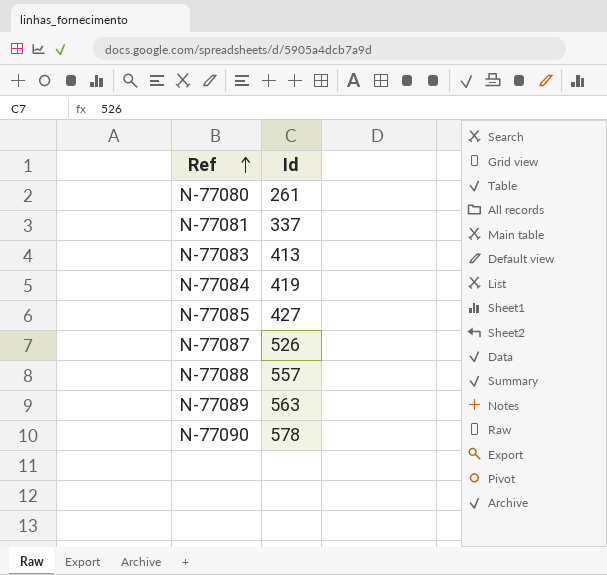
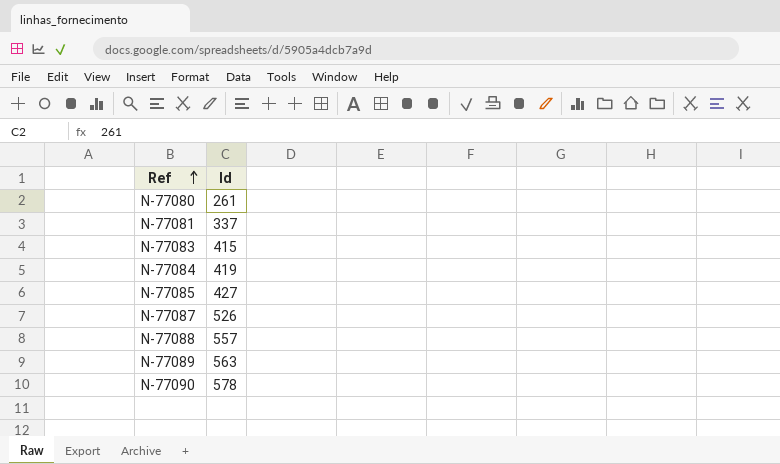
N-77083 | Id: 413 -> 415

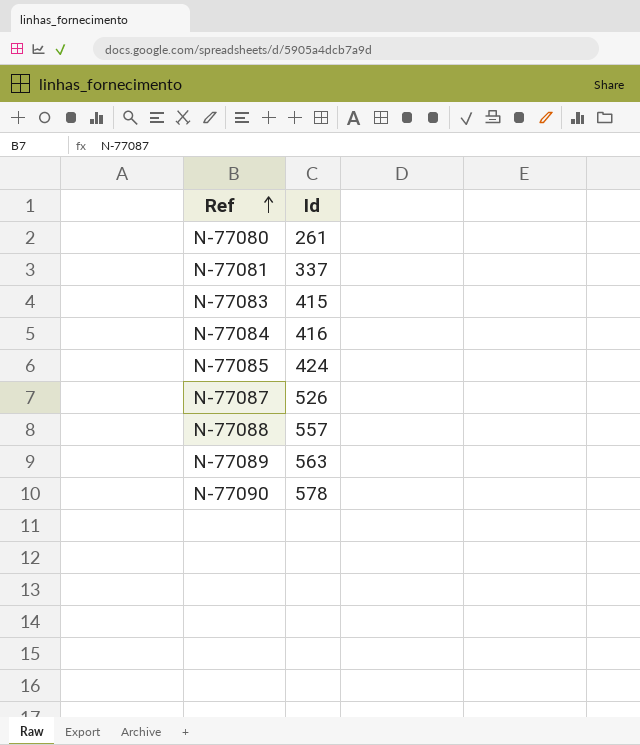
N-77084 | Id: 419 -> 416
N-77085 | Id: 427 -> 424

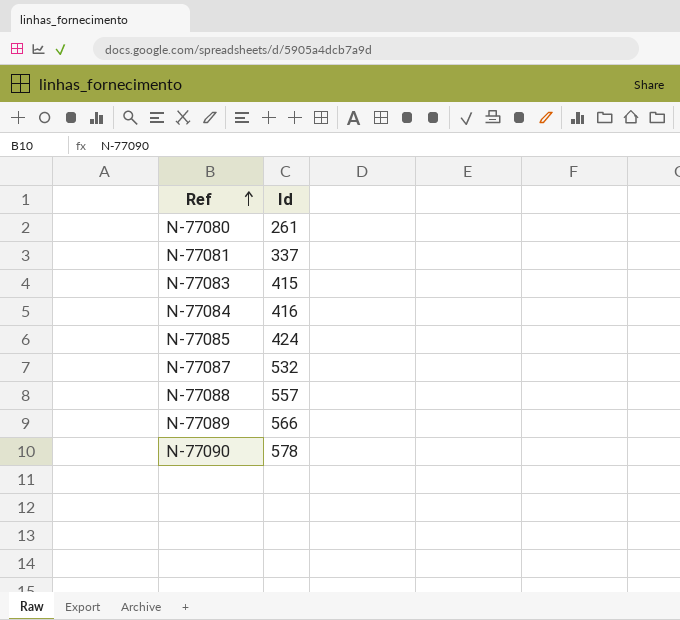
N-77087 | Id: 526 -> 532
N-77089 | Id: 563 -> 566

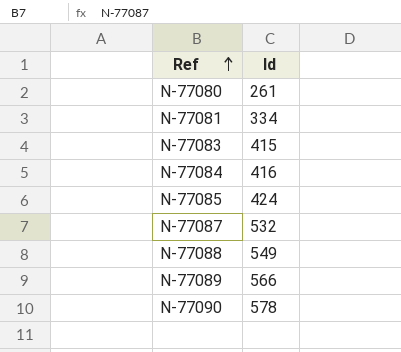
N-77081 | Id: 337 -> 334
N-77088 | Id: 557 -> 549

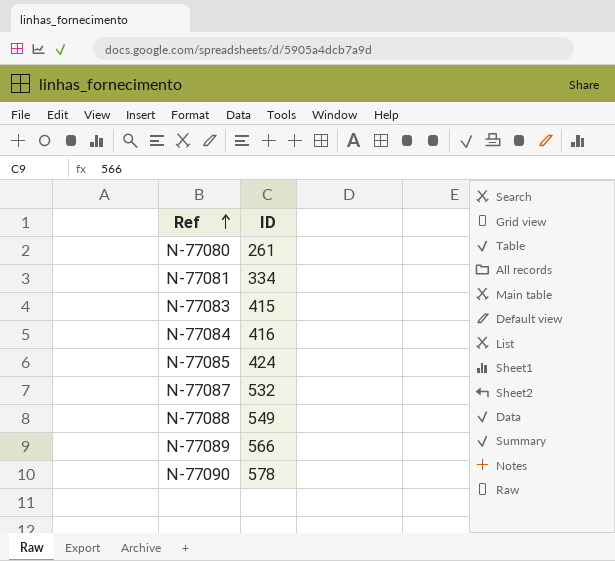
column name: Id -> ID

